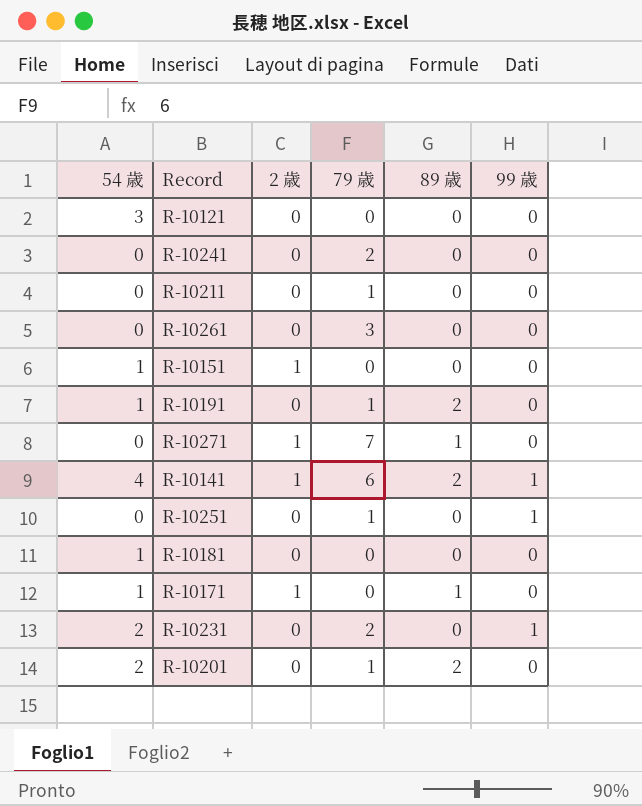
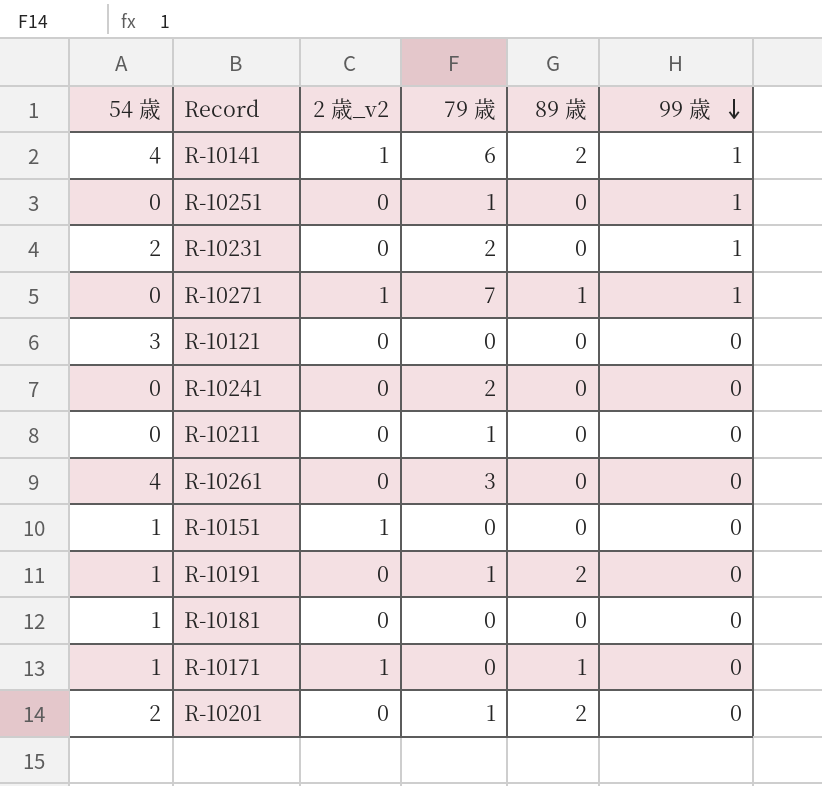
row order: none -> 99 歳 descending
column name: 2 歳 -> 2 歳_v2
R-10271 | 99 歳: 0 -> 1
R-10261 | 54 歳: 0 -> 4

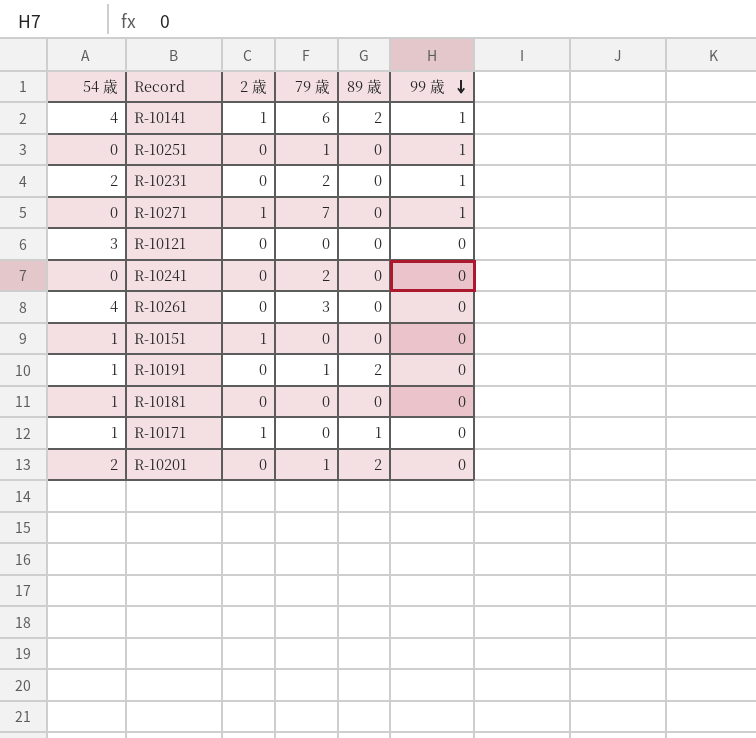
column name: 2 歳_v2 -> 2 歳
row R-10211: 0 | 0 | 1 | 0 | 0 -> none
R-10271 | 89 歳: 1 -> 0

